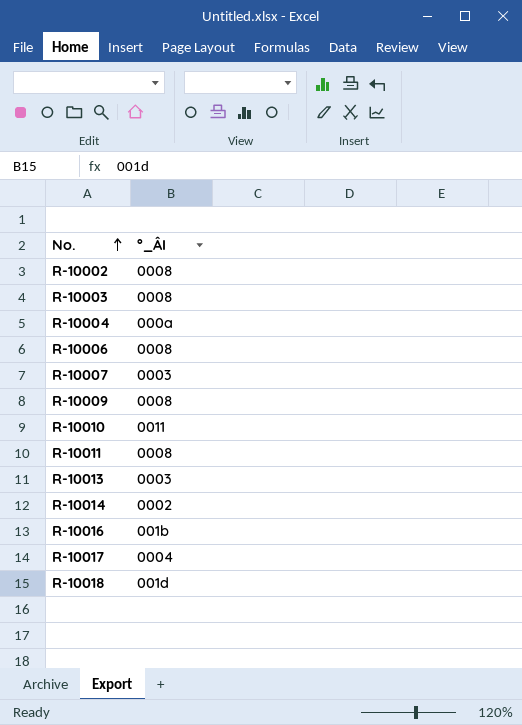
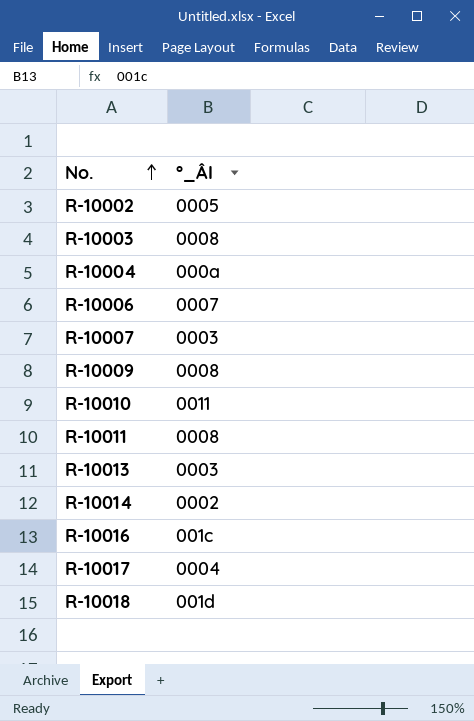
R-10002 | °_ÂI: 0008 -> 0005
R-10006 | °_ÂI: 0008 -> 0007
R-10016 | °_ÂI: 001b -> 001c

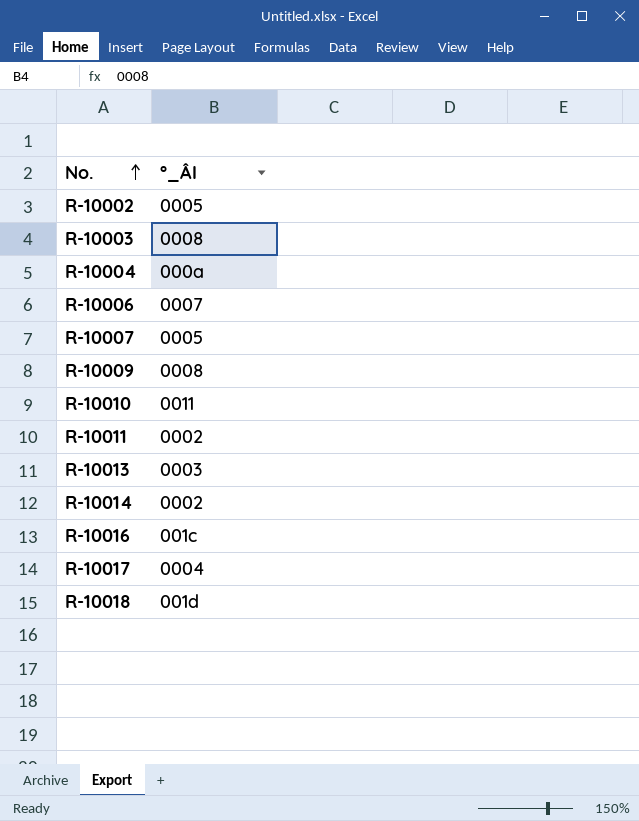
R-10007 | °_ÂI: 0003 -> 0005
R-10011 | °_ÂI: 0008 -> 0002

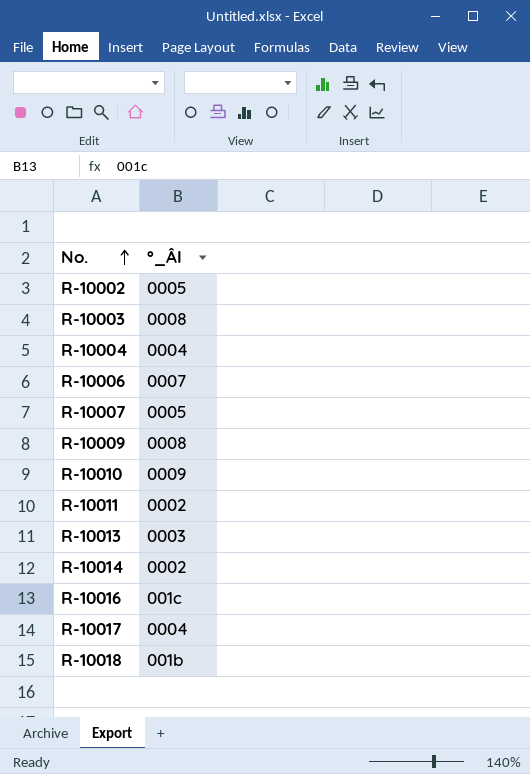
R-10004 | °_ÂI: 000a -> 0004
R-10010 | °_ÂI: 0011 -> 0009
R-10018 | °_ÂI: 001d -> 001b

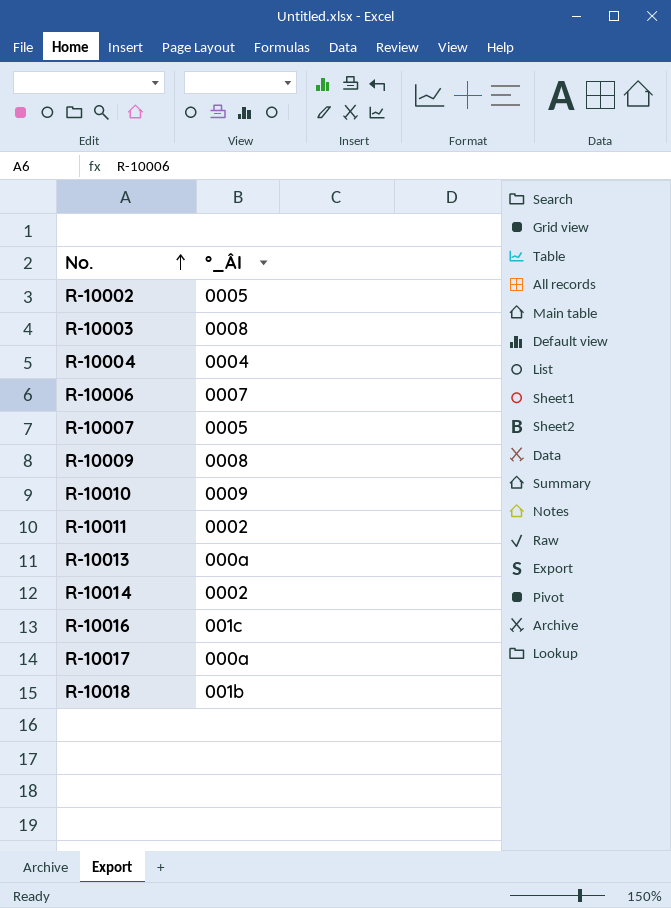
R-10013 | °_ÂI: 0003 -> 000a
R-10017 | °_ÂI: 0004 -> 000a

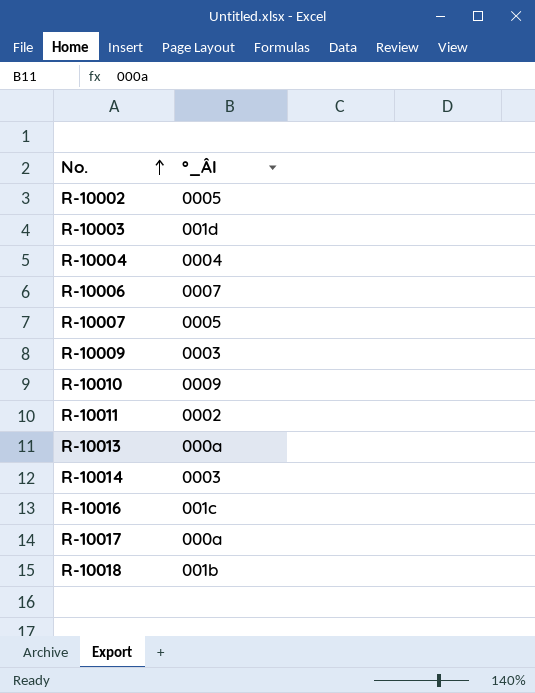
R-10003 | °_ÂI: 0008 -> 001d
R-10009 | °_ÂI: 0008 -> 0003
R-10014 | °_ÂI: 0002 -> 0003

